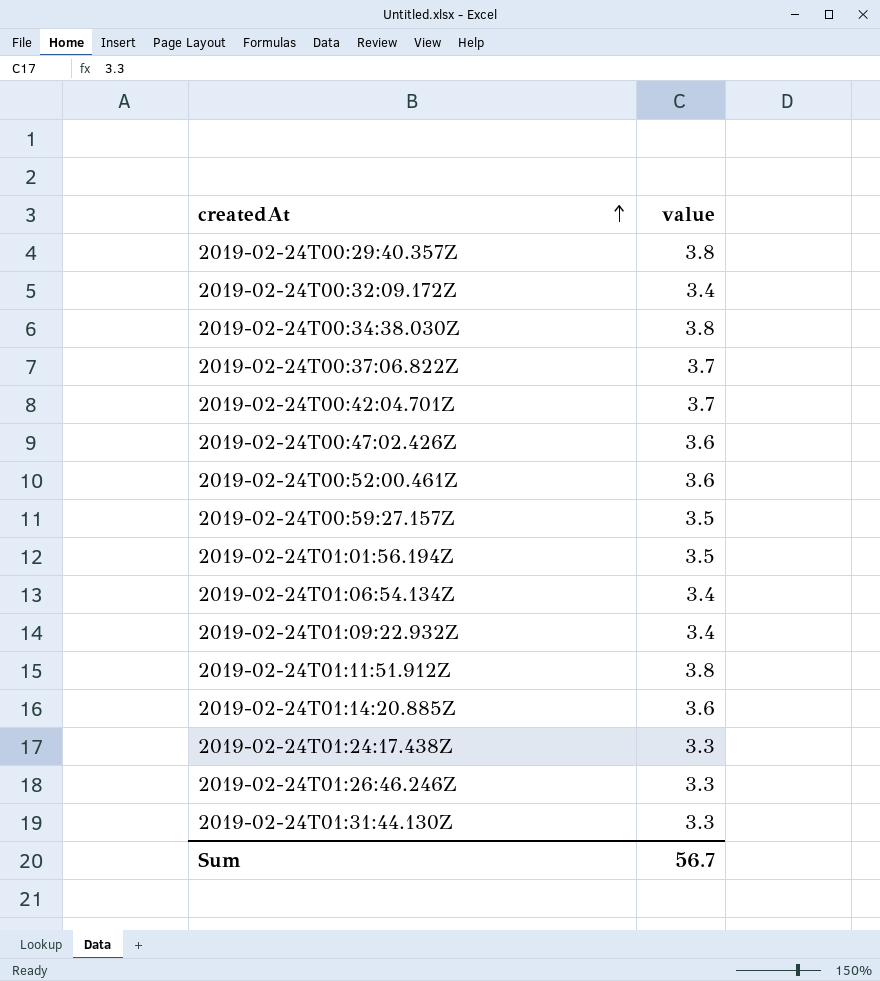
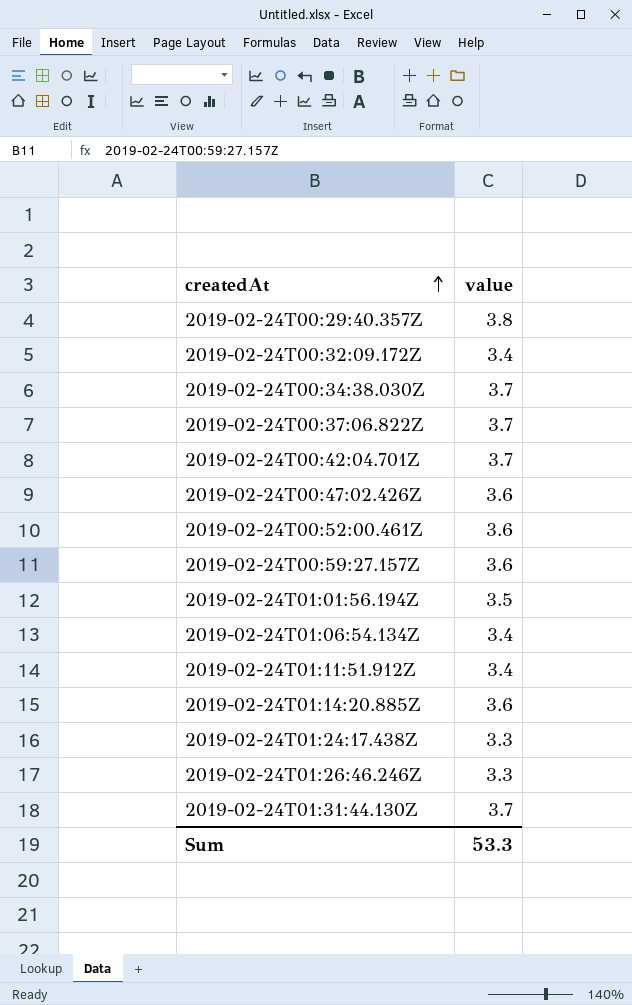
row 2019-02-24T01:09:22.932Z: 3.4 -> none
2019-02-24T00:34:38.030Z | value: 3.8 -> 3.7
2019-02-24T00:59:27.157Z | value: 3.5 -> 3.6
2019-02-24T01:11:51.912Z | value: 3.8 -> 3.4
2019-02-24T01:31:44.130Z | value: 3.3 -> 3.7
Sum | value: 56.7 -> 53.3

